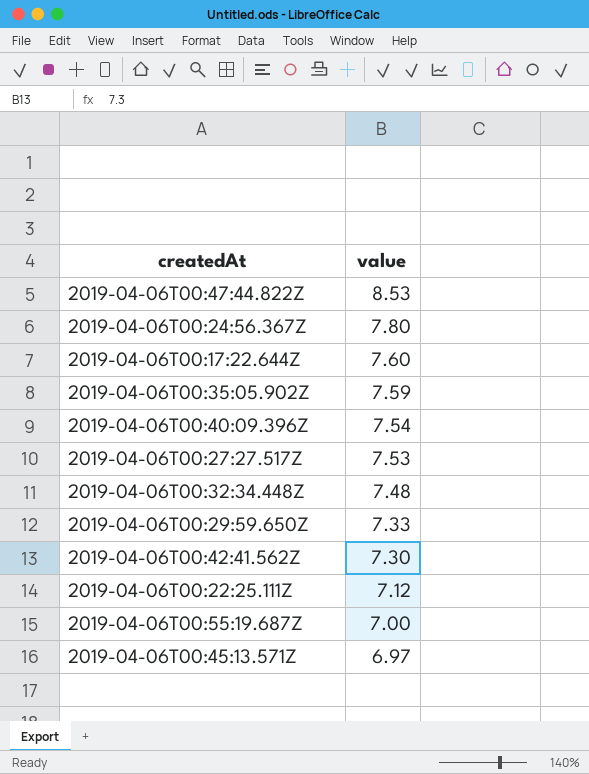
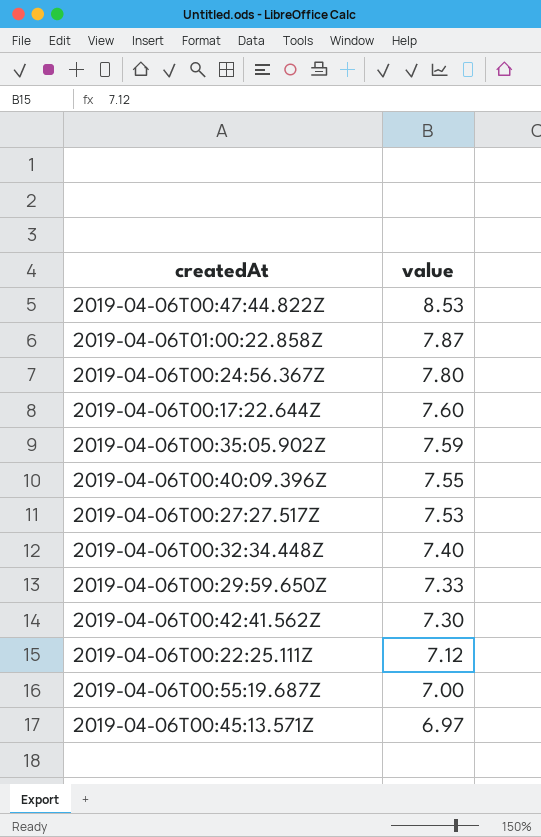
row 2019-04-06T01:00:22.858Z: none -> 7.87
2019-04-06T00:40:09.396Z | value: 7.54 -> 7.55
2019-04-06T00:32:34.448Z | value: 7.48 -> 7.40

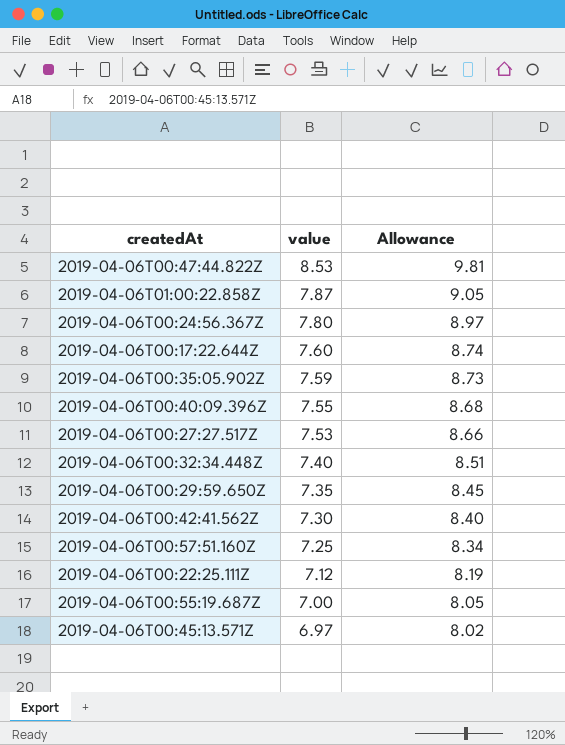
column Allowance | formula: none -> [value] * 1.15
2019-04-06T00:29:59.650Z | value: 7.33 -> 7.35
row 2019-04-06T00:57:51.160Z: none -> 7.25 | 8.34

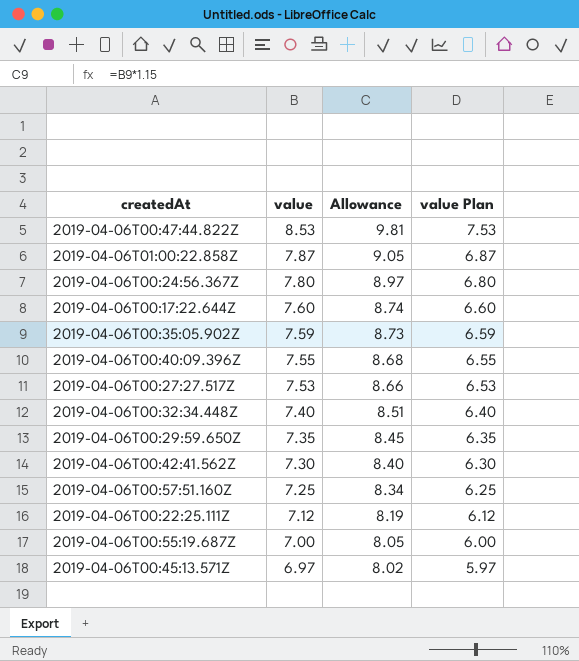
column value Plan | formula: none -> [value] - 1

